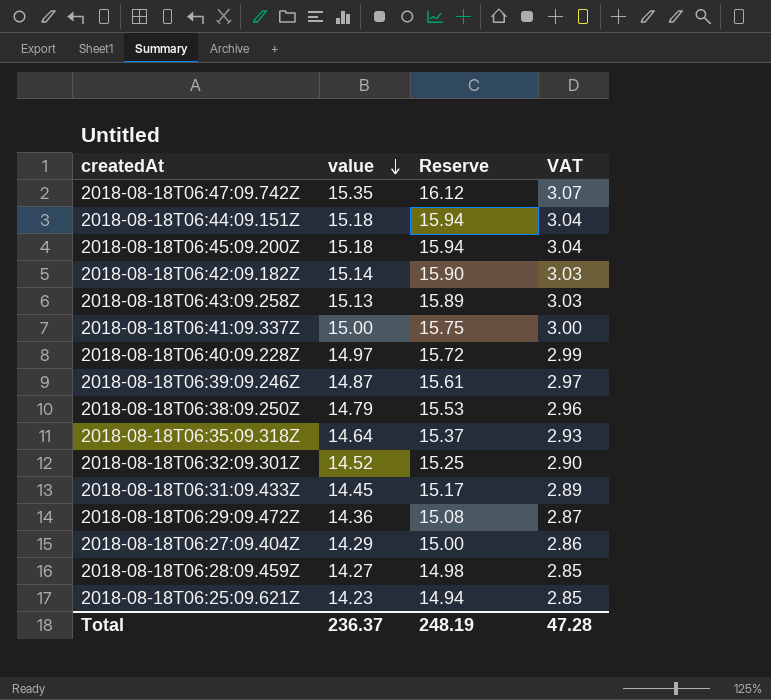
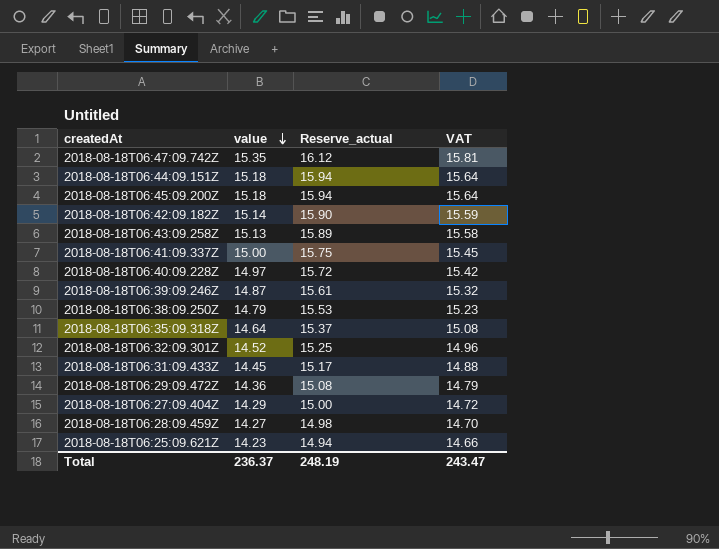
column name: Reserve -> Reserve_actual
column VAT | formula: [value] * 0.2 -> [value] * 1.03
Total | VAT: 47.28 -> 243.47

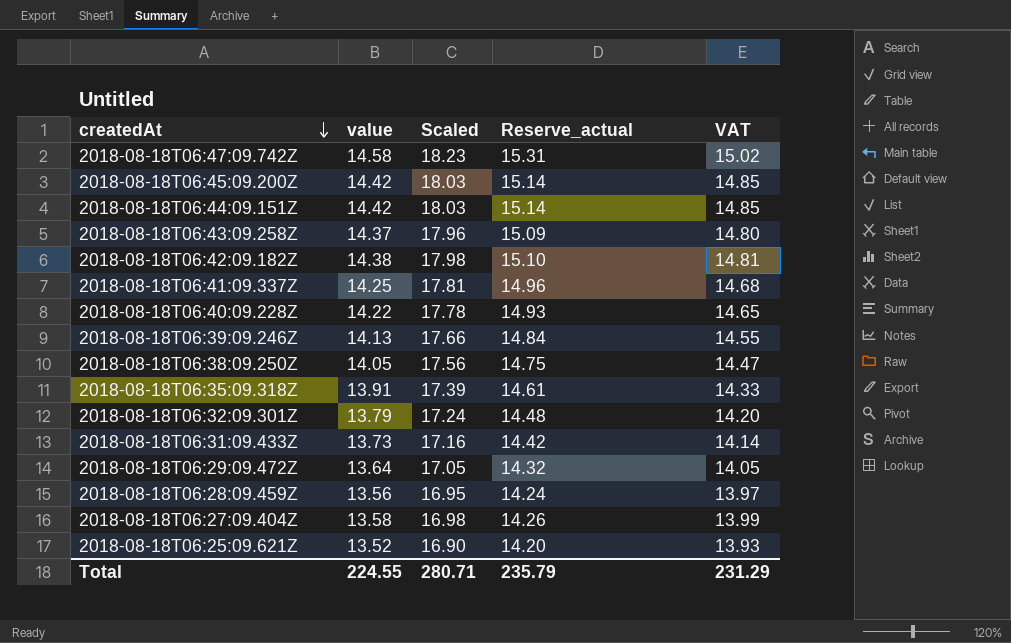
row order: value descending -> createdAt descending
column Scaled | formula: none -> [value] * 1.25
2018-08-18T06:47:09.742Z | value: 15.35 -> 14.58
2018-08-18T06:47:09.742Z | Reserve_actual: 16.12 -> 15.31
2018-08-18T06:47:09.742Z | VAT: 15.81 -> 15.02
2018-08-18T06:45:09.200Z | value: 15.18 -> 14.42
2018-08-18T06:45:09.200Z | Reserve_actual: 15.94 -> 15.14
2018-08-18T06:45:09.200Z | VAT: 15.64 -> 14.85
2018-08-18T06:44:09.151Z | value: 15.18 -> 14.42
2018-08-18T06:44:09.151Z | Reserve_actual: 15.94 -> 15.14
2018-08-18T06:44:09.151Z | VAT: 15.64 -> 14.85
2018-08-18T06:43:09.258Z | value: 15.13 -> 14.37
2018-08-18T06:43:09.258Z | Reserve_actual: 15.89 -> 15.09
2018-08-18T06:43:09.258Z | VAT: 15.58 -> 14.80
2018-08-18T06:42:09.182Z | value: 15.14 -> 14.38
2018-08-18T06:42:09.182Z | Reserve_actual: 15.90 -> 15.10
2018-08-18T06:42:09.182Z | VAT: 15.59 -> 14.81
2018-08-18T06:41:09.337Z | value: 15.00 -> 14.25
2018-08-18T06:41:09.337Z | Reserve_actual: 15.75 -> 14.96
2018-08-18T06:41:09.337Z | VAT: 15.45 -> 14.68
2018-08-18T06:40:09.228Z | value: 14.97 -> 14.22
2018-08-18T06:40:09.228Z | Reserve_actual: 15.72 -> 14.93
2018-08-18T06:40:09.228Z | VAT: 15.42 -> 14.65
2018-08-18T06:39:09.246Z | value: 14.87 -> 14.13
2018-08-18T06:39:09.246Z | Reserve_actual: 15.61 -> 14.84
2018-08-18T06:39:09.246Z | VAT: 15.32 -> 14.55
2018-08-18T06:38:09.250Z | value: 14.79 -> 14.05
2018-08-18T06:38:09.250Z | Reserve_actual: 15.53 -> 14.75
2018-08-18T06:38:09.250Z | VAT: 15.23 -> 14.47
2018-08-18T06:35:09.318Z | value: 14.64 -> 13.91
2018-08-18T06:35:09.318Z | Reserve_actual: 15.37 -> 14.61
2018-08-18T06:35:09.318Z | VAT: 15.08 -> 14.33
2018-08-18T06:32:09.301Z | value: 14.52 -> 13.79
2018-08-18T06:32:09.301Z | Reserve_actual: 15.25 -> 14.48
2018-08-18T06:32:09.301Z | VAT: 14.96 -> 14.20
2018-08-18T06:31:09.433Z | value: 14.45 -> 13.73
2018-08-18T06:31:09.433Z | Reserve_actual: 15.17 -> 14.42
2018-08-18T06:31:09.433Z | VAT: 14.88 -> 14.14
2018-08-18T06:29:09.472Z | value: 14.36 -> 13.64
2018-08-18T06:29:09.472Z | Reserve_actual: 15.08 -> 14.32
2018-08-18T06:29:09.472Z | VAT: 14.79 -> 14.05
2018-08-18T06:28:09.459Z | value: 14.27 -> 13.56
2018-08-18T06:28:09.459Z | Reserve_actual: 14.98 -> 14.24
2018-08-18T06:28:09.459Z | VAT: 14.70 -> 13.97
2018-08-18T06:27:09.404Z | value: 14.29 -> 13.58
2018-08-18T06:27:09.404Z | Reserve_actual: 15.00 -> 14.26
2018-08-18T06:27:09.404Z | VAT: 14.72 -> 13.99
2018-08-18T06:25:09.621Z | value: 14.23 -> 13.52
2018-08-18T06:25:09.621Z | Reserve_actual: 14.94 -> 14.20
2018-08-18T06:25:09.621Z | VAT: 14.66 -> 13.93
Total | value: 236.37 -> 224.55
Total | Reserve_actual: 248.19 -> 235.79
Total | VAT: 243.47 -> 231.29

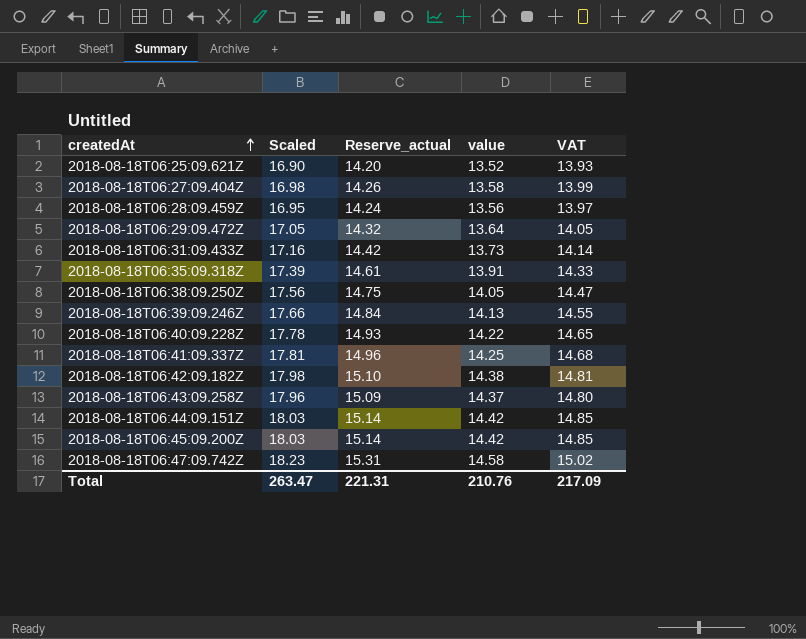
row order: createdAt descending -> createdAt ascending
column value | position: 2 -> 4
row 2018-08-18T06:32:09.301Z: 13.79 | 17.24 | 14.48 | 14.20 -> none
Total | Scaled: 280.71 -> 263.47
Total | Reserve_actual: 235.79 -> 221.31
Total | value: 224.55 -> 210.76
Total | VAT: 231.29 -> 217.09

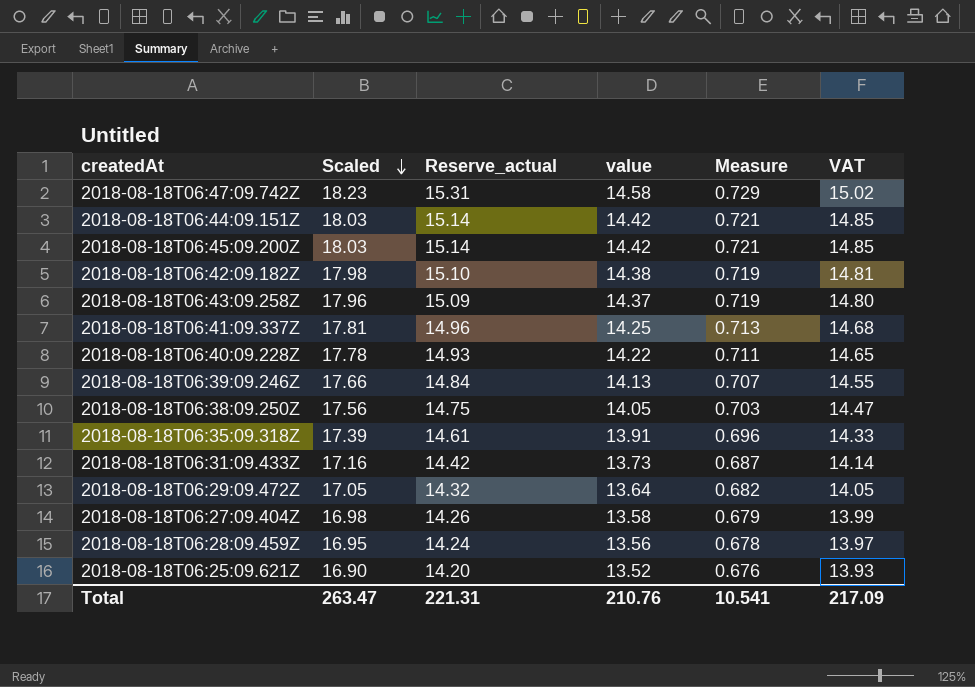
row order: createdAt ascending -> Scaled descending
column Measure | formula: none -> [value] * 0.05

